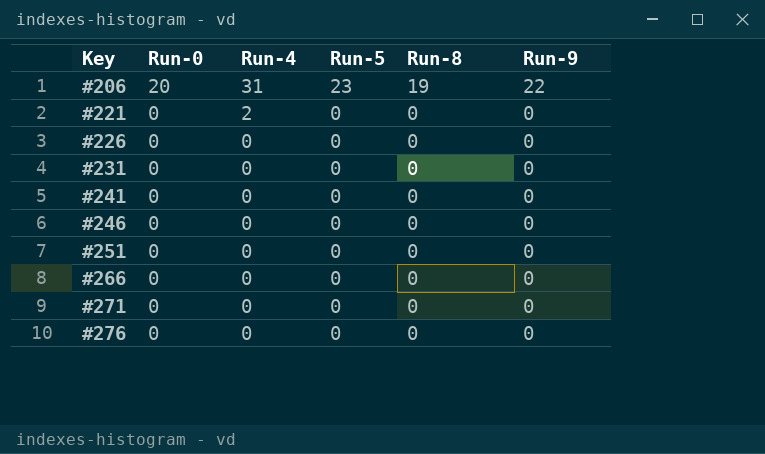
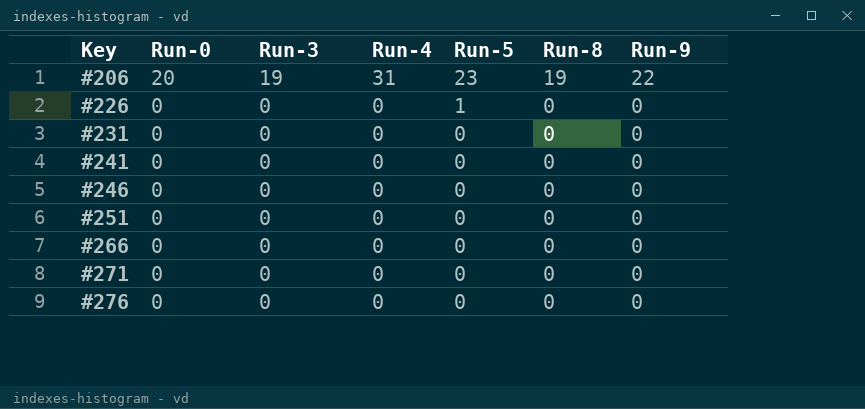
column Run-3 | position: none -> 3
row #221: 0 | 2 | 0 | 0 | 0 -> none
#226 | Run-5: 0 -> 1

